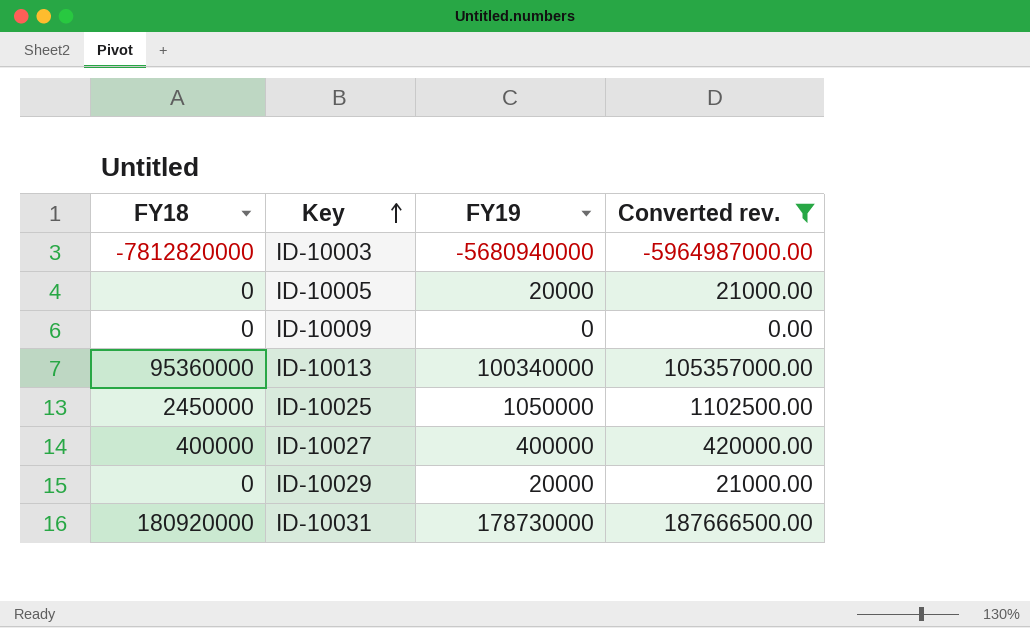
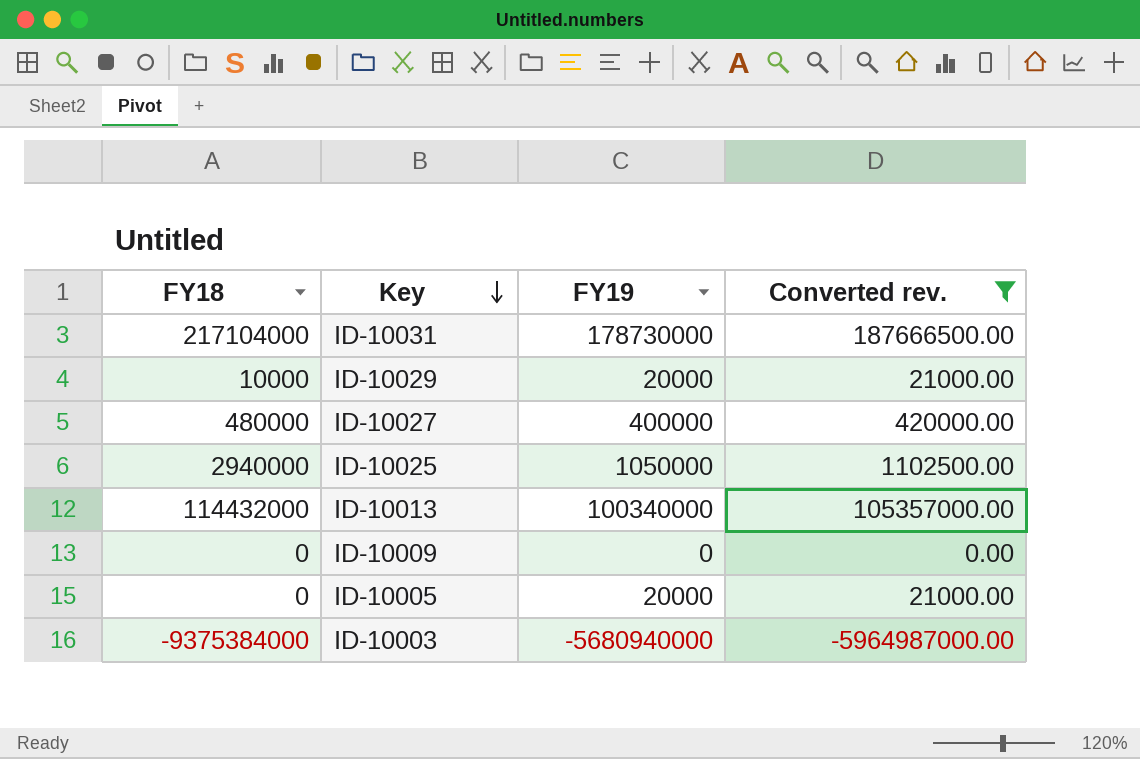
row order: Key ascending -> Key descending
ID-10031 | FY18: 180920000 -> 217104000
ID-10029 | FY18: 0 -> 10000
ID-10027 | FY18: 400000 -> 480000
ID-10025 | FY18: 2450000 -> 2940000
ID-10013 | FY18: 95360000 -> 114432000
ID-10003 | FY18: -7812820000 -> -9375384000

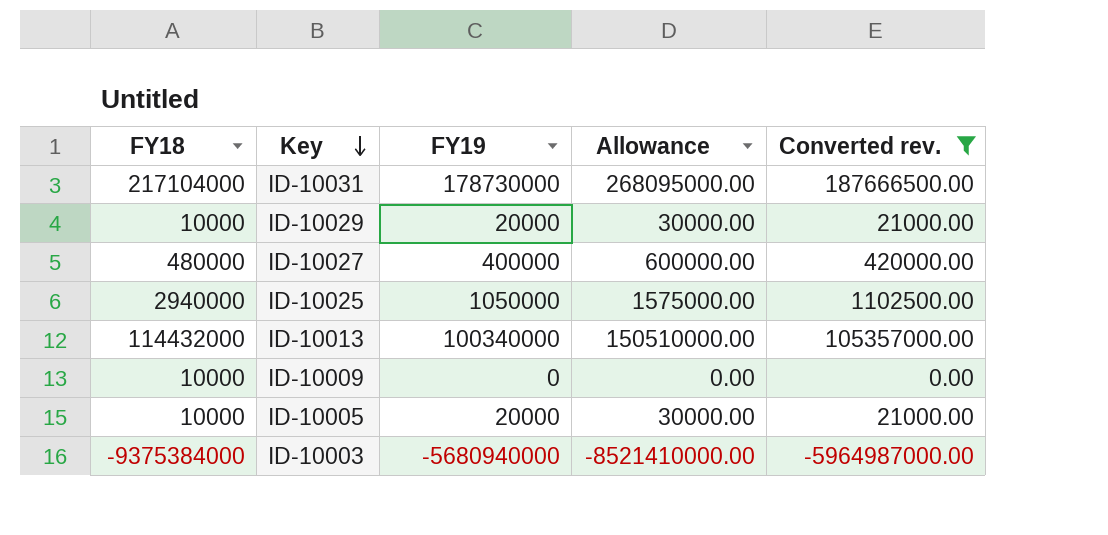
column Allowance | formula: none -> [FY19] * 1.5
ID-10009 | FY18: 0 -> 10000
ID-10005 | FY18: 0 -> 10000

